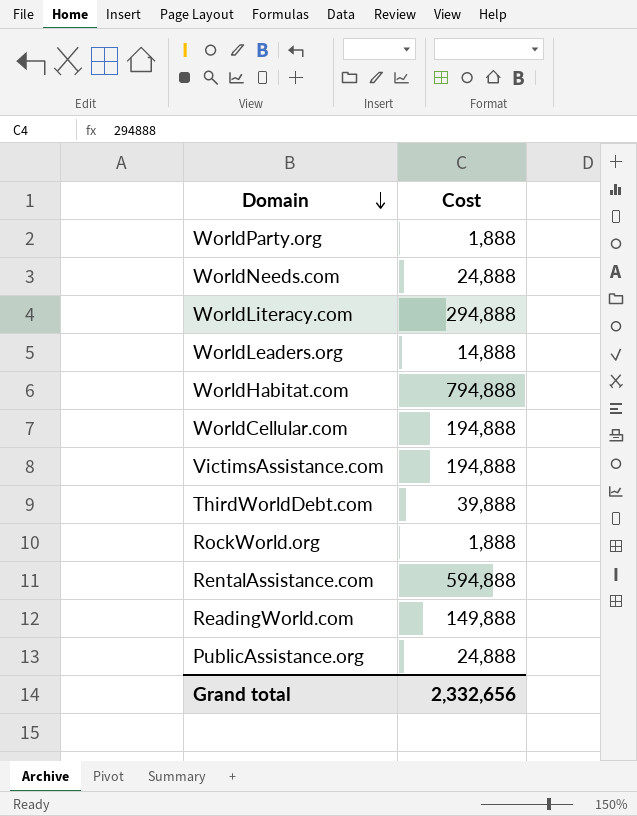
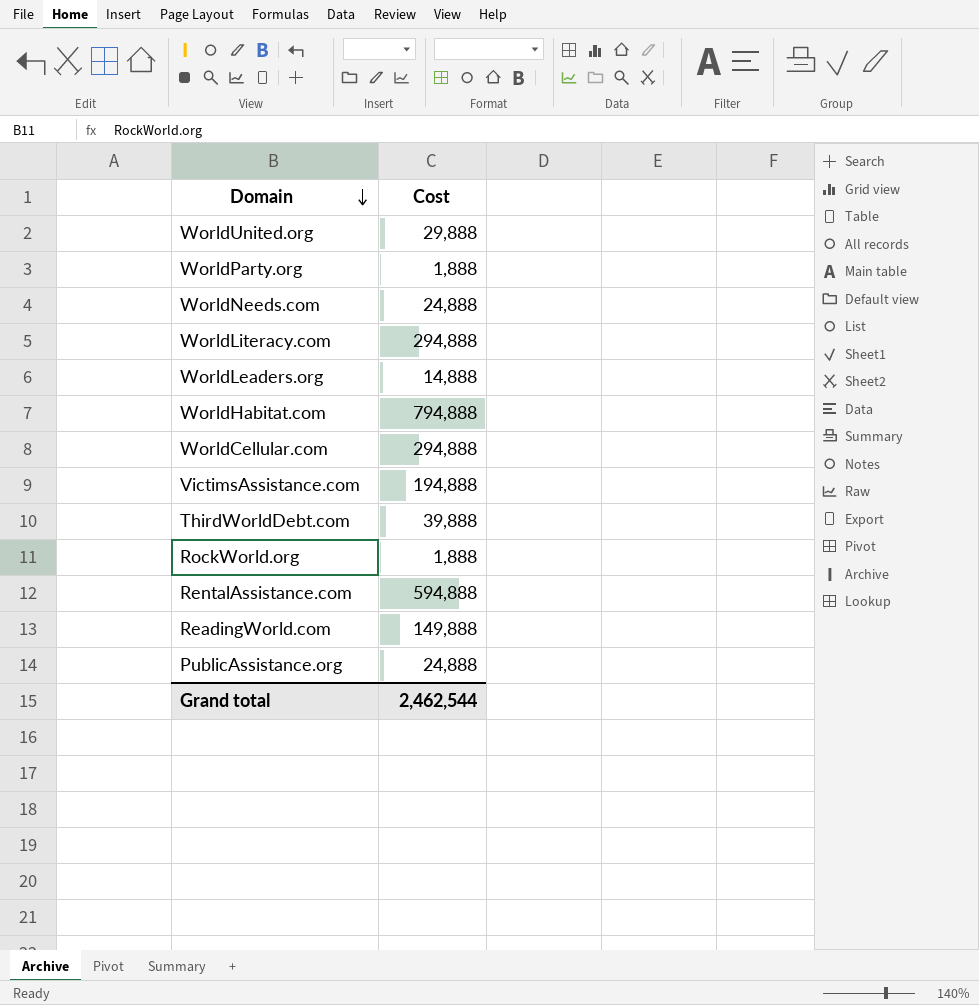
row WorldUnited.org: none -> 29,888
WorldCellular.com | Cost: 194,888 -> 294,888
Grand total | Cost: 2,332,656 -> 2,462,544

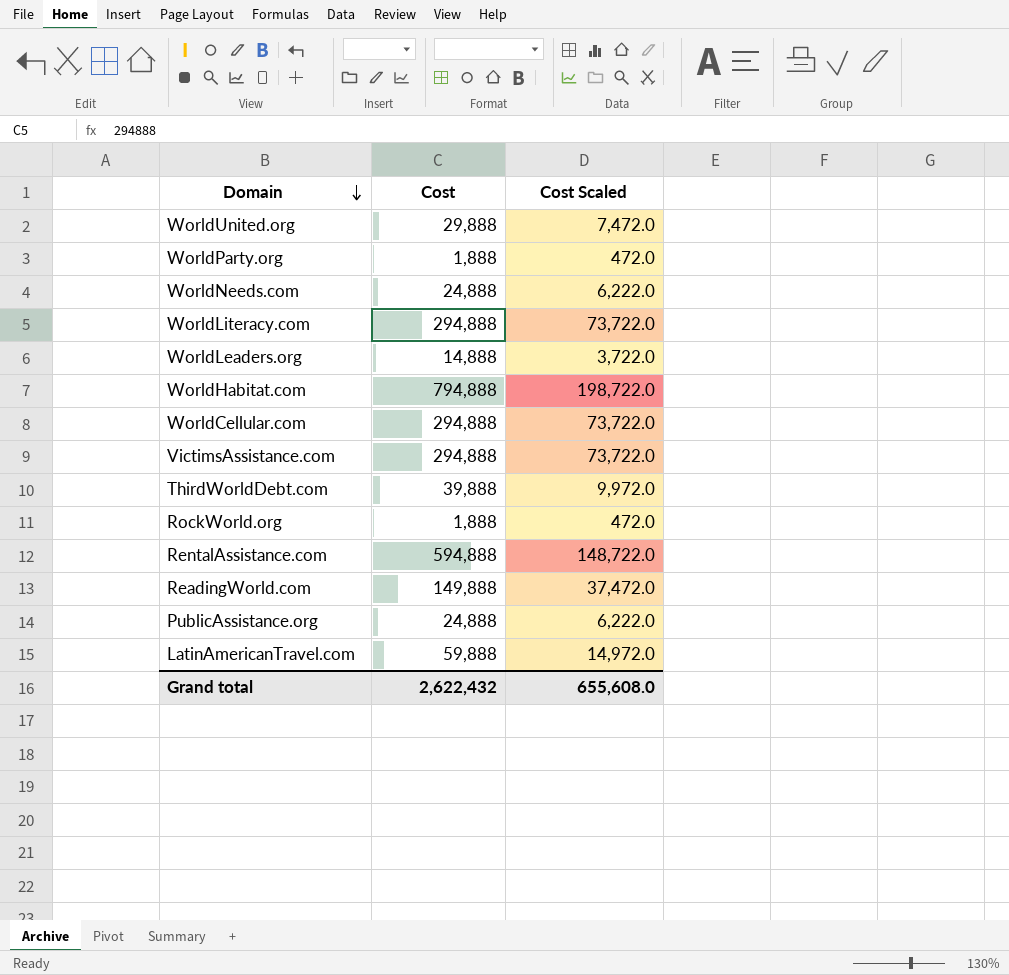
column Cost Scaled | formula: none -> [Cost] * 0.25
VictimsAssistance.com | Cost: 194,888 -> 294,888
row LatinAmericanTravel.com: none -> 59,888 | 14,972.0
Grand total | Cost: 2,462,544 -> 2,622,432

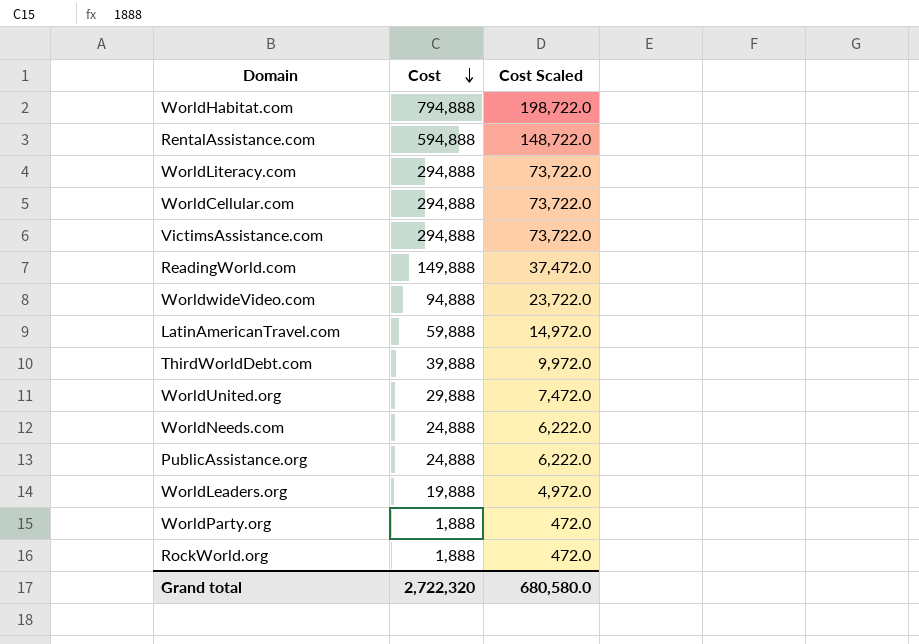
row order: Domain descending -> Cost descending
row WorldwideVideo.com: none -> 94,888 | 23,722.0
WorldLeaders.org | Cost: 14,888 -> 19,888
WorldLeaders.org | Cost Scaled: 3,722.0 -> 4,972.0
Grand total | Cost: 2,622,432 -> 2,722,320
Grand total | Cost Scaled: 655,608.0 -> 680,580.0

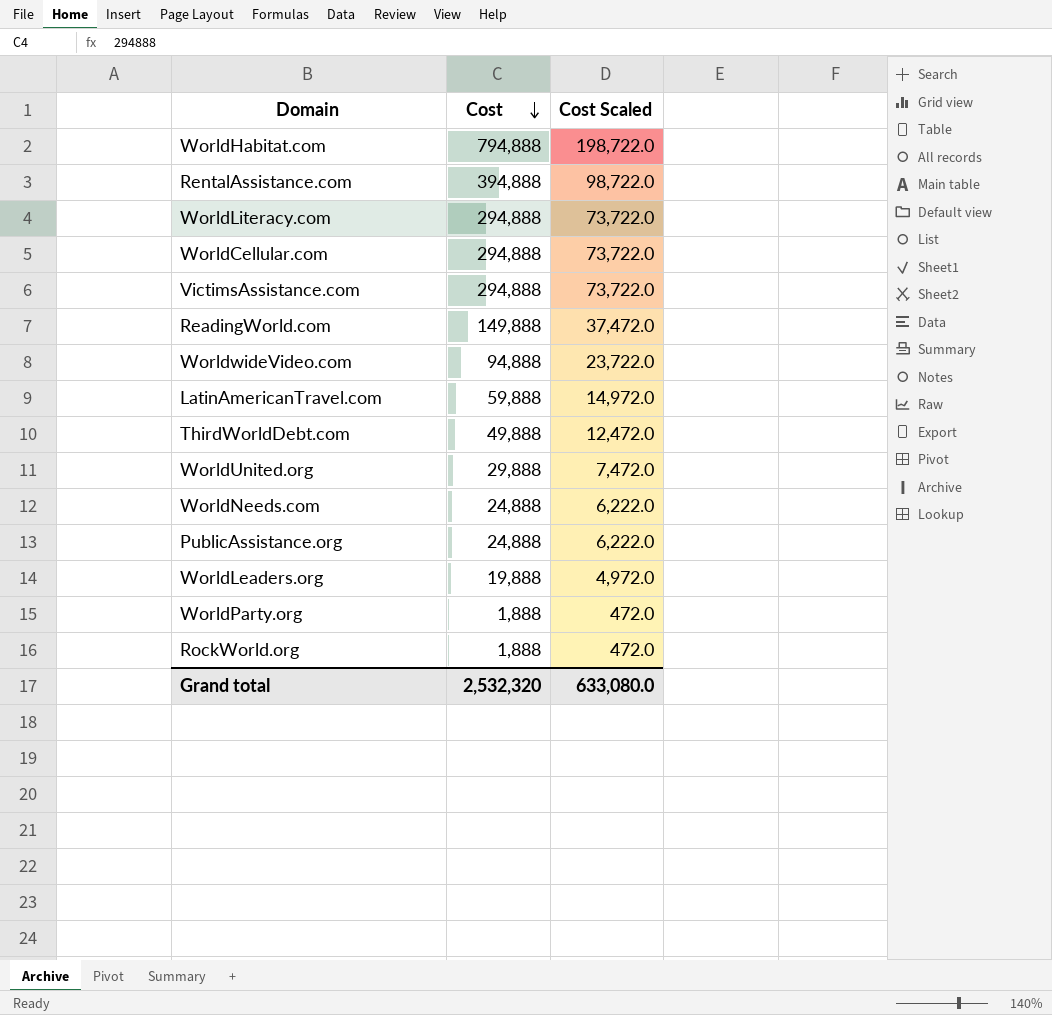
RentalAssistance.com | Cost: 594,888 -> 394,888
RentalAssistance.com | Cost Scaled: 148,722.0 -> 98,722.0
ThirdWorldDebt.com | Cost: 39,888 -> 49,888
ThirdWorldDebt.com | Cost Scaled: 9,972.0 -> 12,472.0
Grand total | Cost: 2,722,320 -> 2,532,320
Grand total | Cost Scaled: 680,580.0 -> 633,080.0

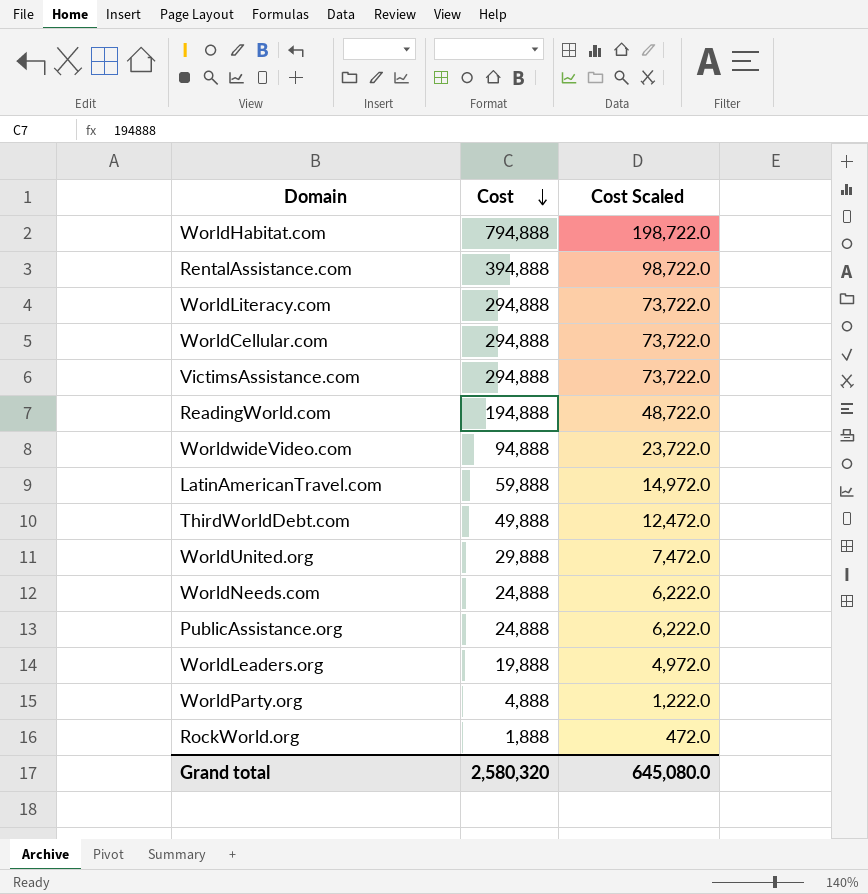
ReadingWorld.com | Cost: 149,888 -> 194,888
ReadingWorld.com | Cost Scaled: 37,472.0 -> 48,722.0
WorldParty.org | Cost: 1,888 -> 4,888
WorldParty.org | Cost Scaled: 472.0 -> 1,222.0
Grand total | Cost: 2,532,320 -> 2,580,320
Grand total | Cost Scaled: 633,080.0 -> 645,080.0

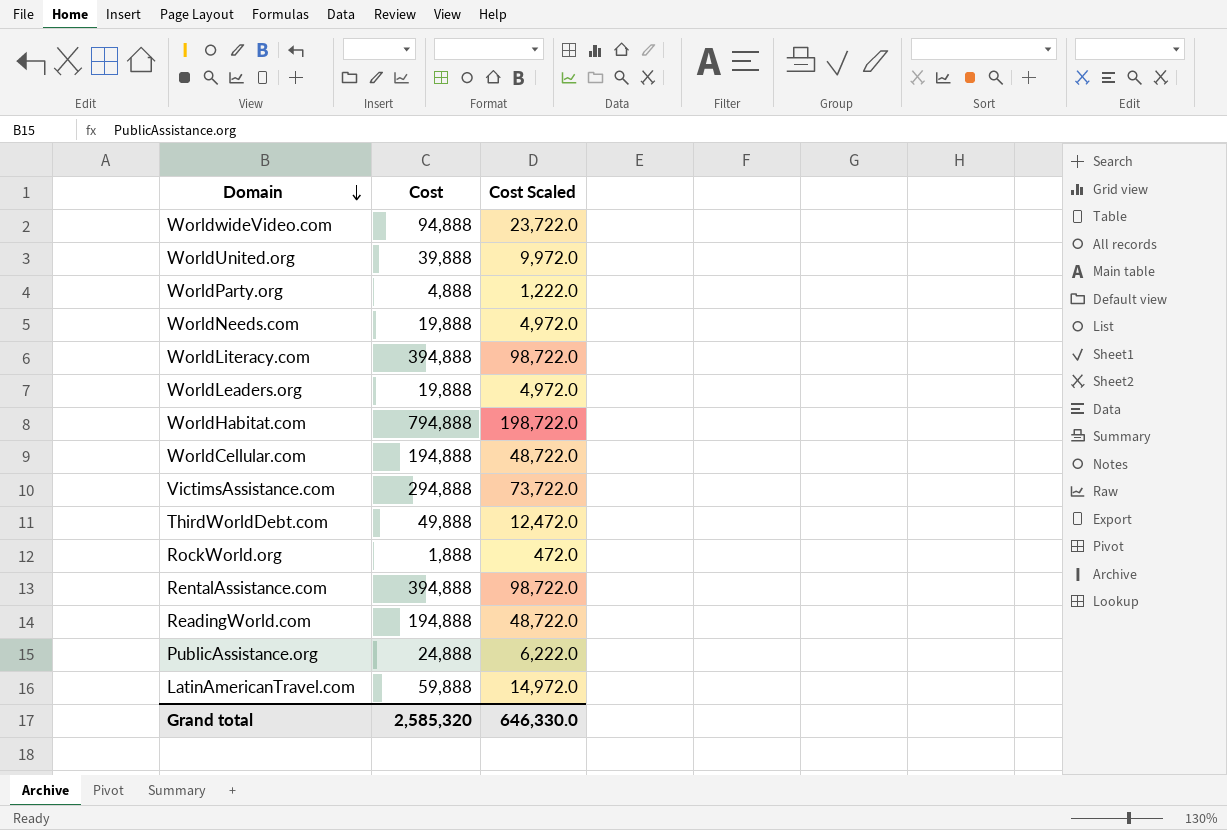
row order: Cost descending -> Domain descending
WorldUnited.org | Cost: 29,888 -> 39,888
WorldUnited.org | Cost Scaled: 7,472.0 -> 9,972.0
WorldNeeds.com | Cost: 24,888 -> 19,888
WorldNeeds.com | Cost Scaled: 6,222.0 -> 4,972.0
WorldLiteracy.com | Cost: 294,888 -> 394,888
WorldLiteracy.com | Cost Scaled: 73,722.0 -> 98,722.0
WorldCellular.com | Cost: 294,888 -> 194,888
WorldCellular.com | Cost Scaled: 73,722.0 -> 48,722.0
Grand total | Cost: 2,580,320 -> 2,585,320
Grand total | Cost Scaled: 645,080.0 -> 646,330.0

